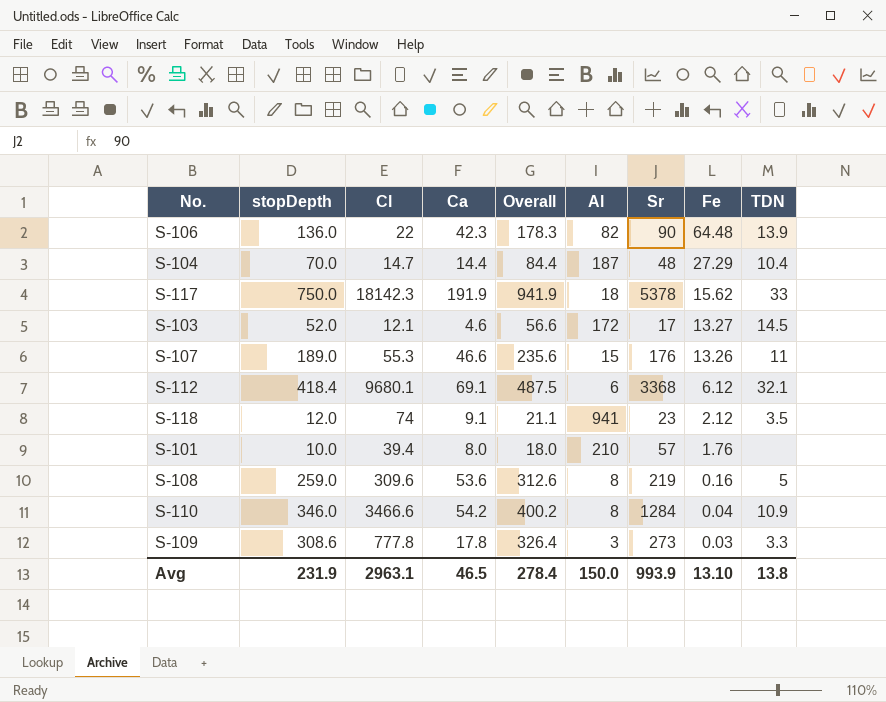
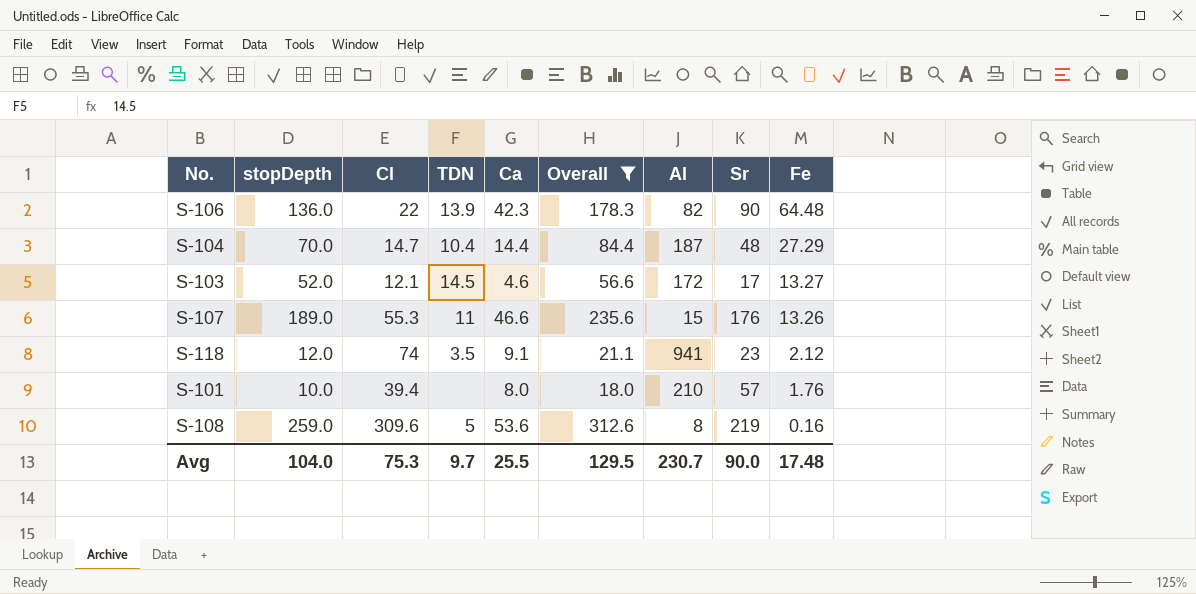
filter: none -> Overall <= 312.6
column TDN | position: 9 -> 4
Avg | stopDepth: 231.9 -> 104.0
Avg | Cl: 2963.1 -> 75.3
Avg | TDN: 13.8 -> 9.7
Avg | Ca: 46.5 -> 25.5
Avg | Overall: 278.4 -> 129.5
Avg | Al: 150.0 -> 230.7
Avg | Sr: 993.9 -> 90.0
Avg | Fe: 13.10 -> 17.48

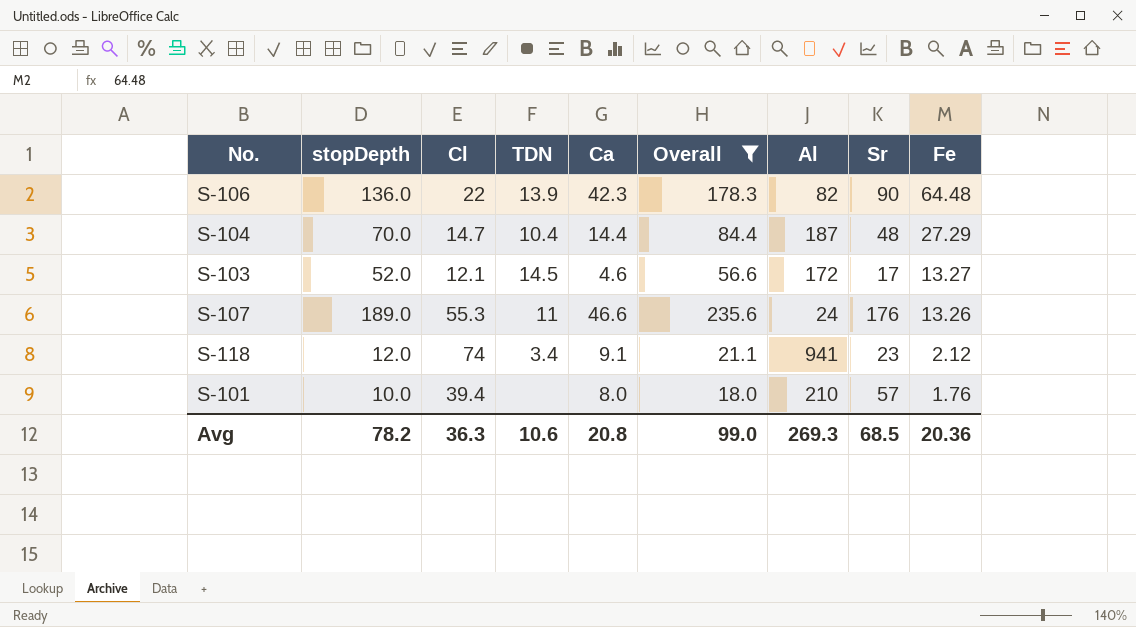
row S-108: 259.0 | 309.6 | 5 | 53.6 | 312.6 | 8 | 219 | 0.16 -> none
S-107 | Al: 15 -> 24
S-118 | TDN: 3.5 -> 3.4
Avg | stopDepth: 104.0 -> 78.2
Avg | Cl: 75.3 -> 36.3
Avg | TDN: 9.7 -> 10.6
Avg | Ca: 25.5 -> 20.8
Avg | Overall: 129.5 -> 99.0
Avg | Al: 230.7 -> 269.3
Avg | Sr: 90.0 -> 68.5
Avg | Fe: 17.48 -> 20.36

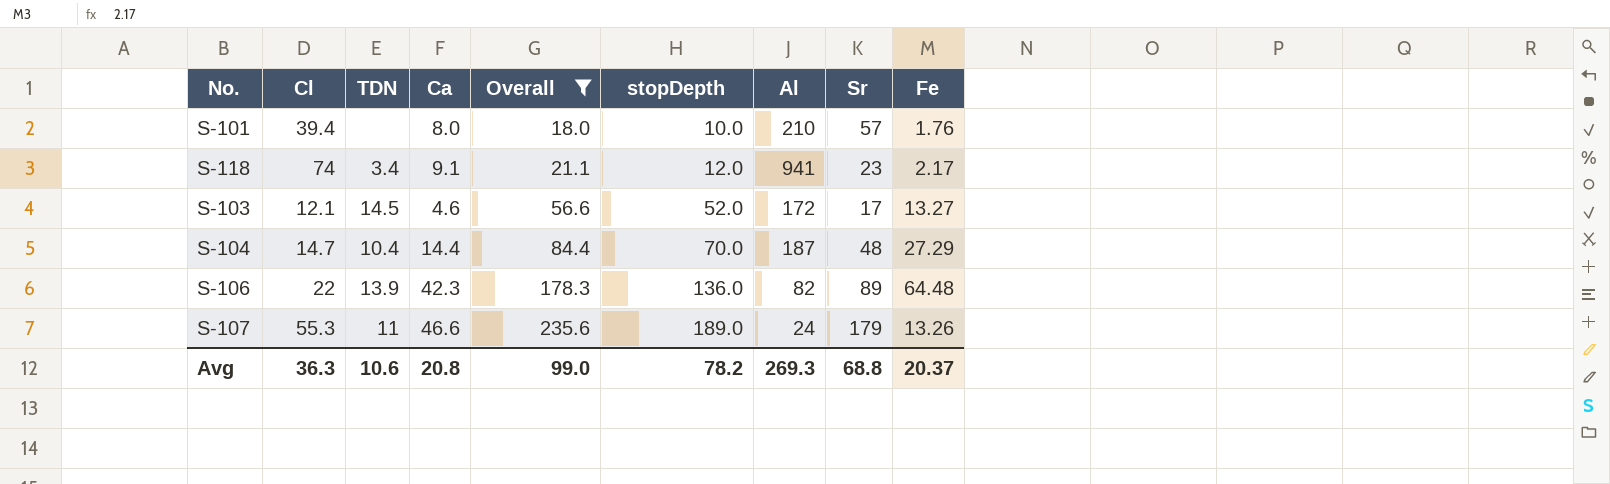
row order: Fe descending -> Overall ascending
column stopDepth | position: 2 -> 6
S-118 | Fe: 2.12 -> 2.17
S-106 | Sr: 90 -> 89
S-107 | Sr: 176 -> 179
Avg | Sr: 68.5 -> 68.8
Avg | Fe: 20.36 -> 20.37

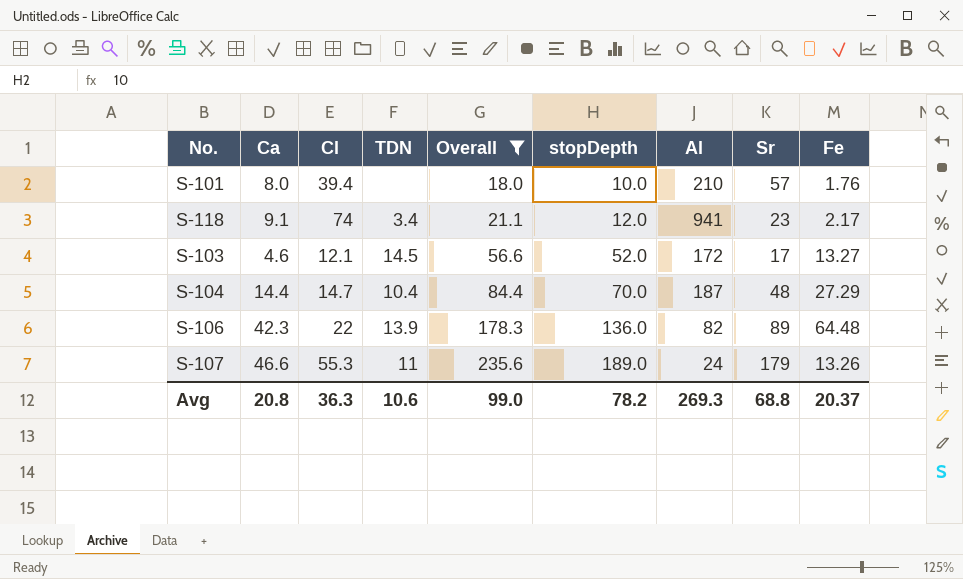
column Ca | position: 4 -> 2

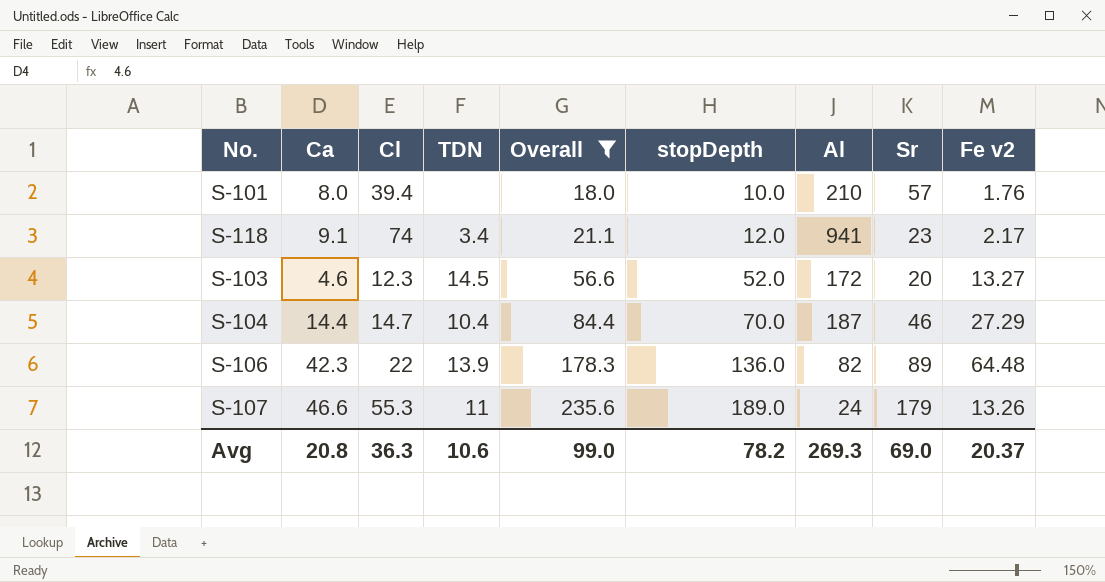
column name: Fe -> Fe v2
S-103 | Cl: 12.1 -> 12.3
S-103 | Sr: 17 -> 20
S-104 | Sr: 48 -> 46
Avg | Sr: 68.8 -> 69.0

